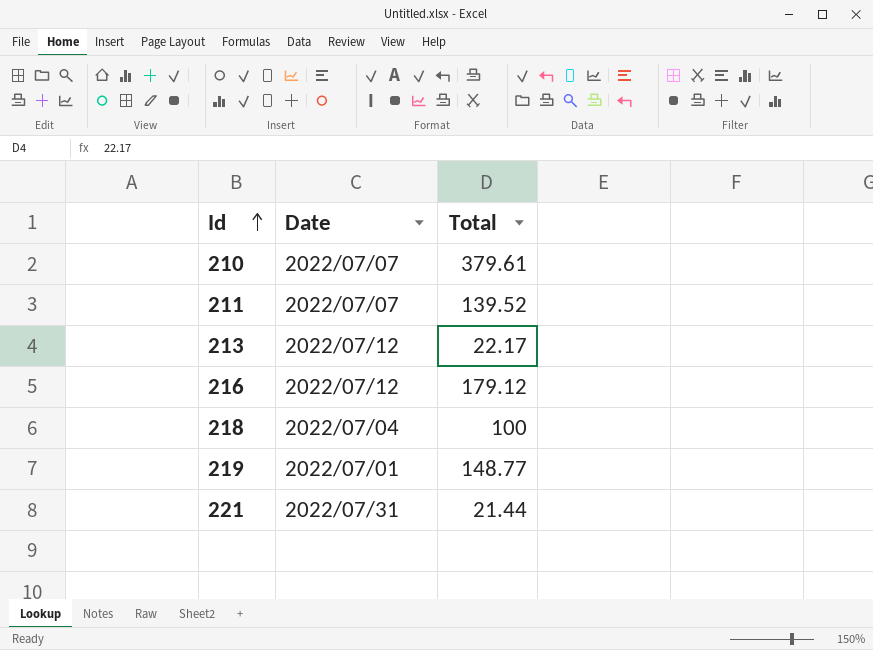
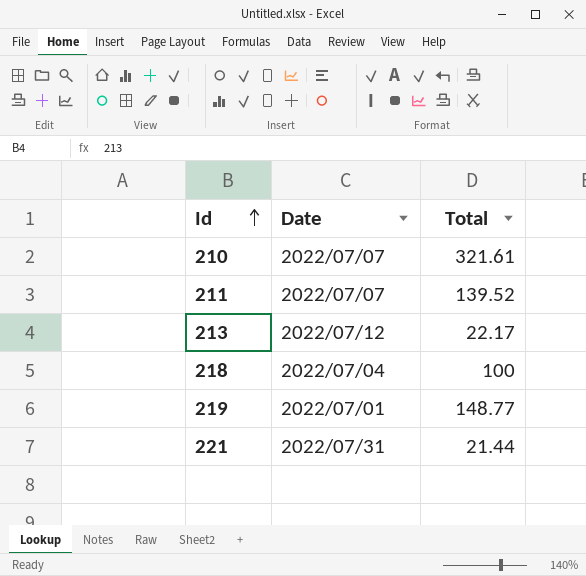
row 216: 2022/07/12 | 179.12 -> none
210 | Total: 379.61 -> 321.61

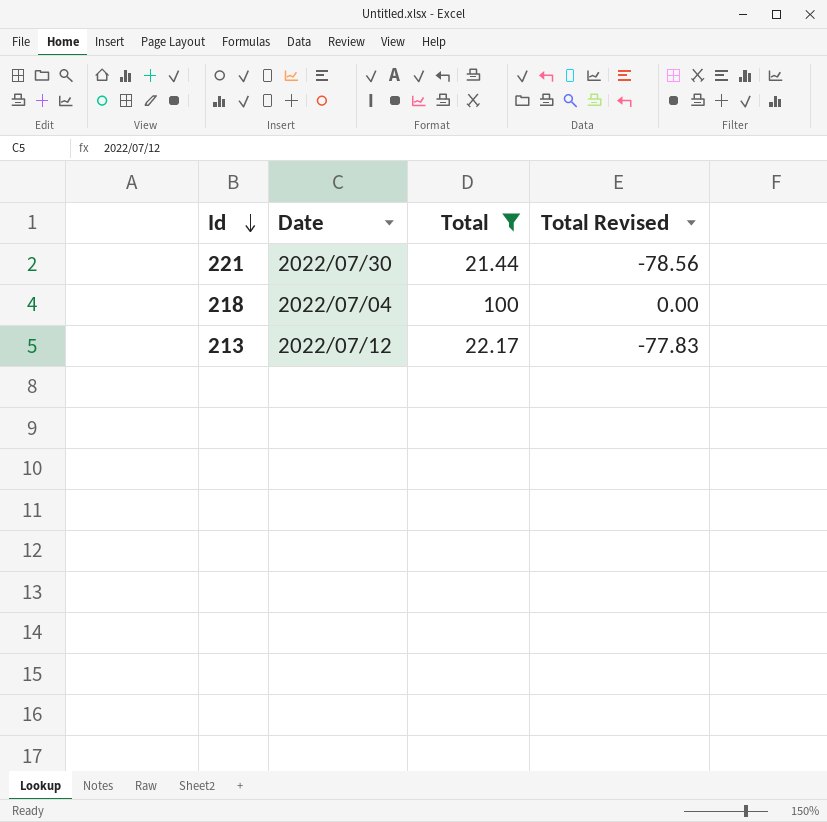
filter: none -> Total <= 100
row order: Id ascending -> Id descending
column Total Revised | formula: none -> [Total] - 100
221 | Date: 2022/07/31 -> 2022/07/30

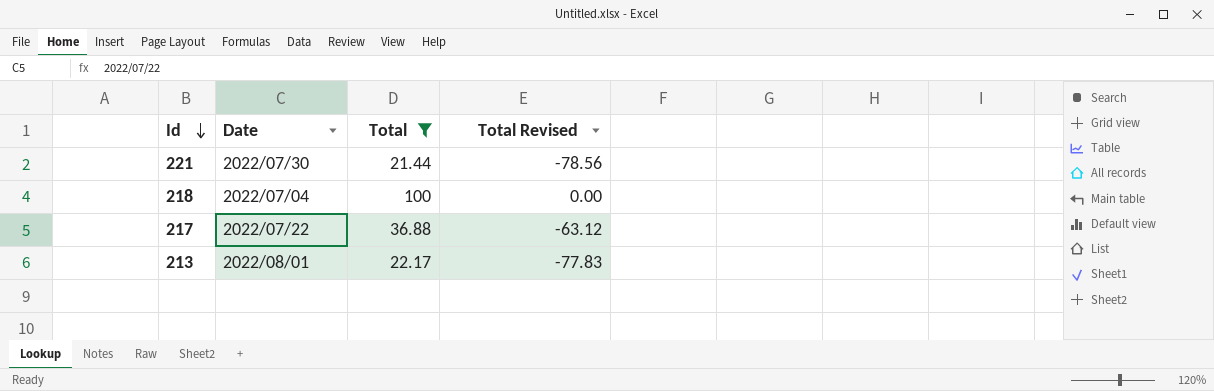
row 217: none -> 2022/07/22 | 36.88 | -63.12
213 | Date: 2022/07/12 -> 2022/08/01

